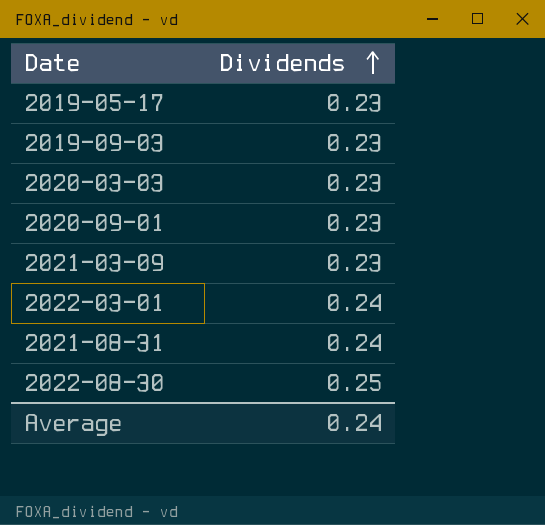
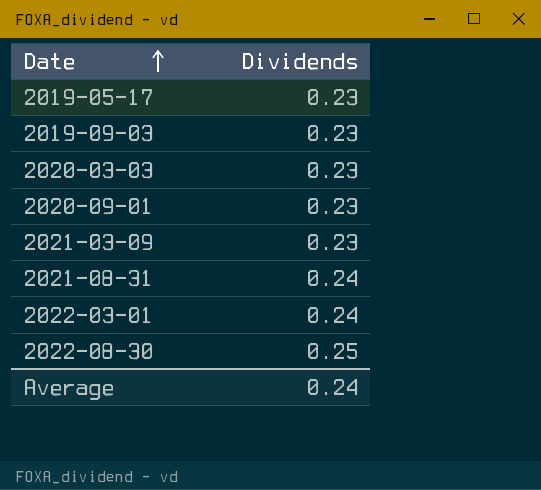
row order: Dividends ascending -> Date ascending

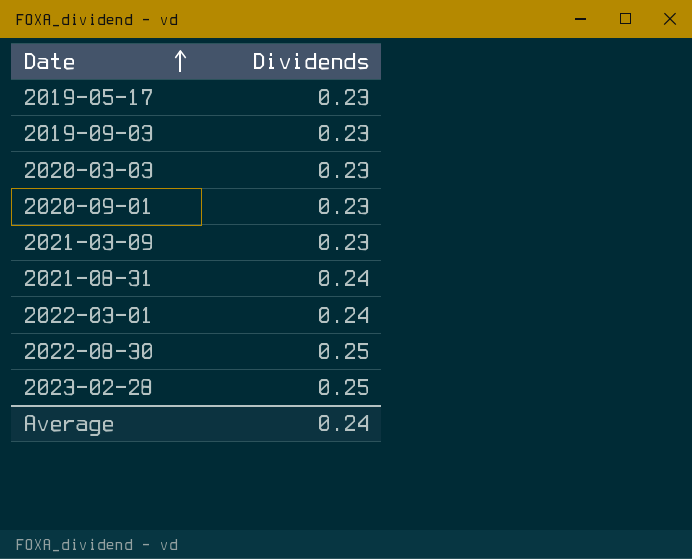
row 2023-02-28: none -> 0.25

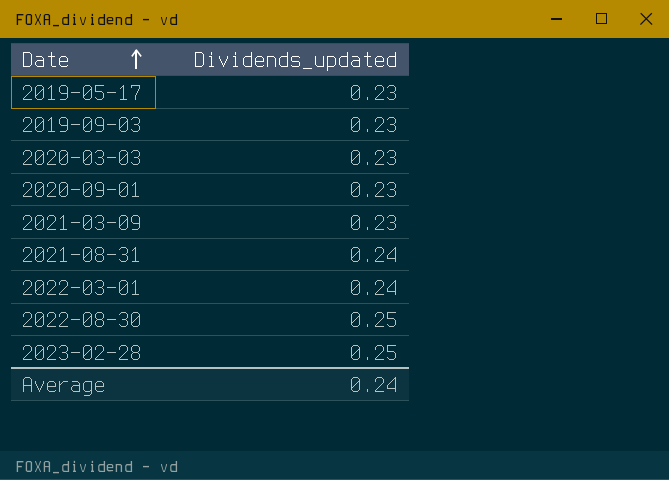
column name: Dividends -> Dividends_updated

